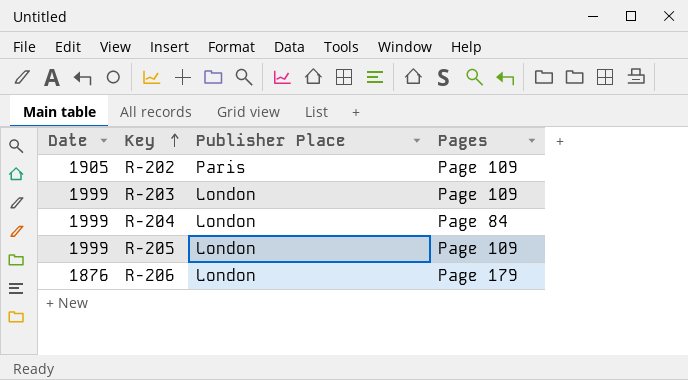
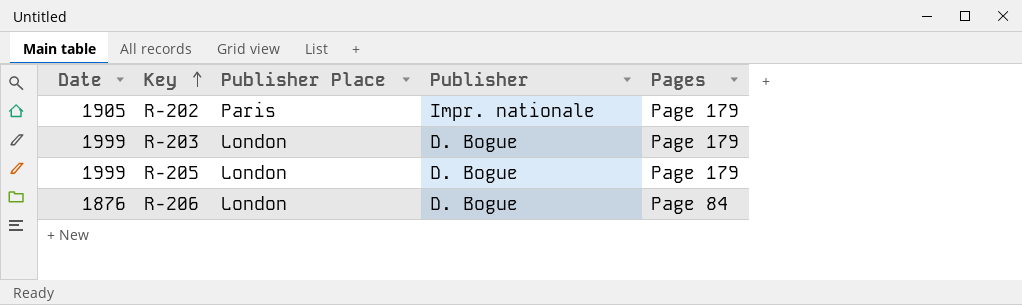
column Publisher | position: none -> 4
row R-204: 1999 | London | Page 84 -> none
R-202 | Pages: Page 109 -> Page 179
R-203 | Pages: Page 109 -> Page 179
R-205 | Pages: Page 109 -> Page 179
R-206 | Pages: Page 179 -> Page 84

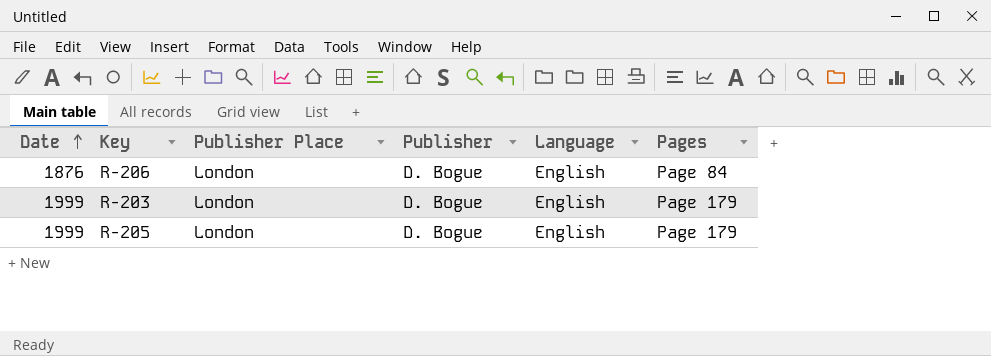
row order: Key ascending -> Date ascending
column Language | position: none -> 5
row R-202: 1905 | Paris | Impr. nationale | Page 179 -> none

